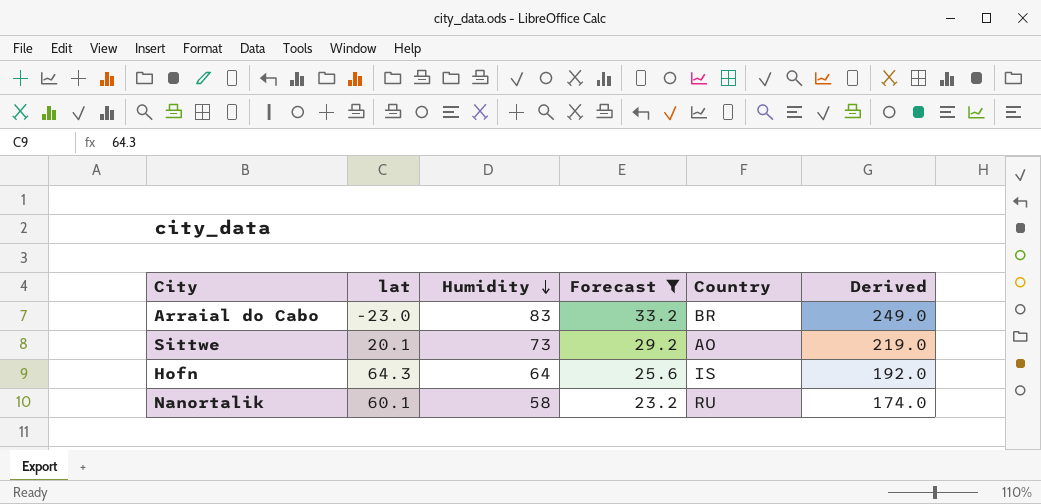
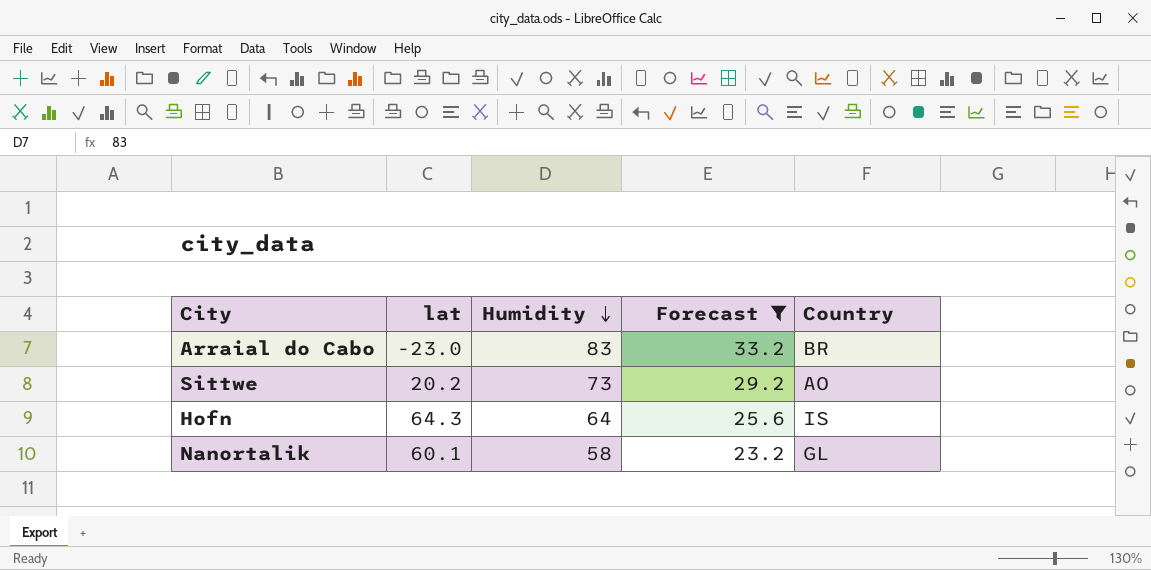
column Derived | formula: [Humidity] * 3 -> none
Sittwe | lat: 20.1 -> 20.2
Nanortalik | Country: RU -> GL

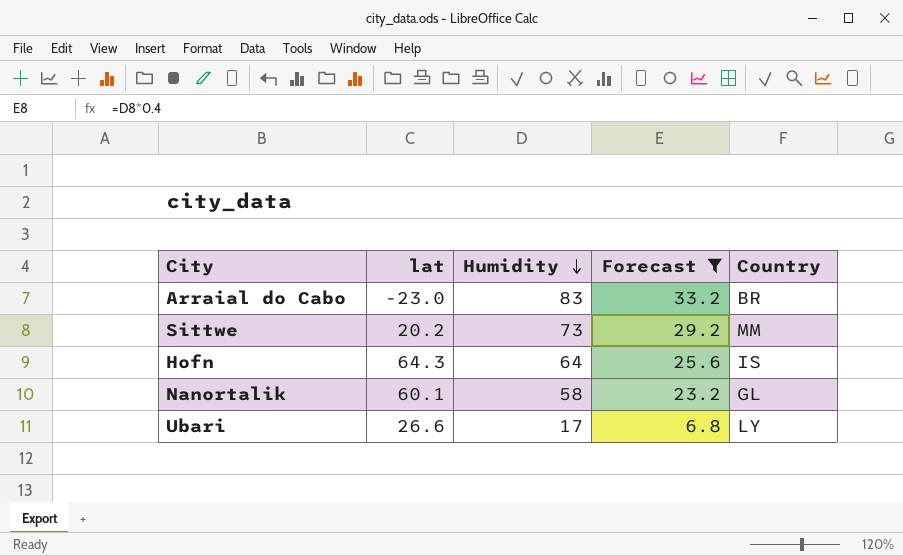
Sittwe | Country: AO -> MM
row Ubari: none -> 26.6 | 17 | 6.8 | LY

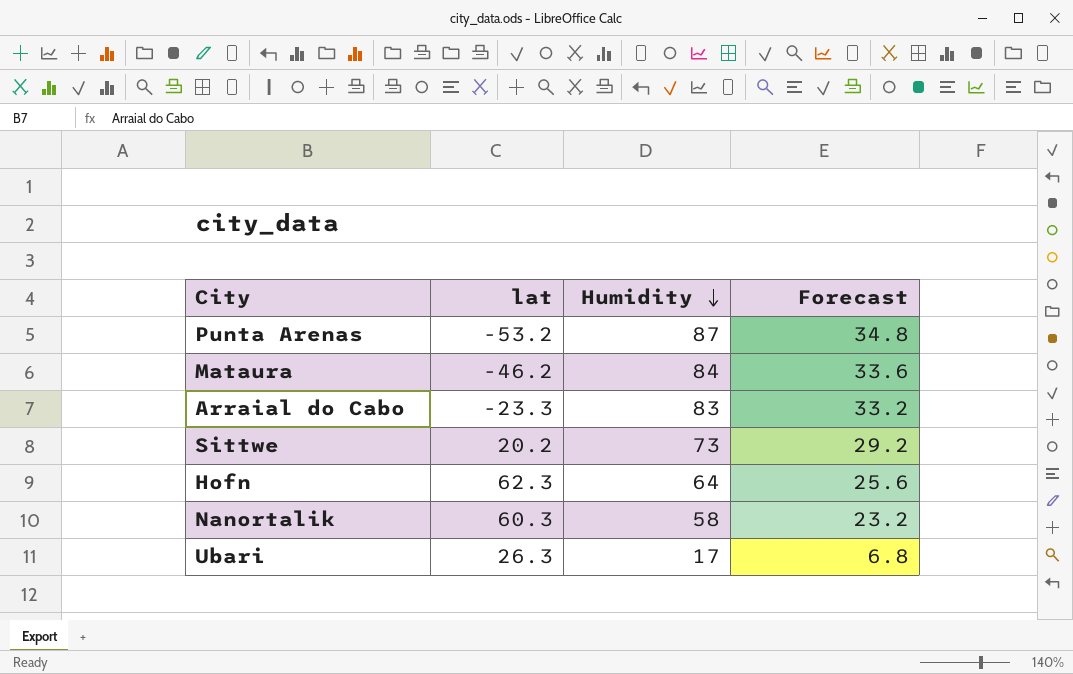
filter: Forecast <= 33.2 -> none
column Country | position: 5 -> none
Arraial do Cabo | lat: -23.0 -> -23.3
Hofn | lat: 64.3 -> 62.3
Nanortalik | lat: 60.1 -> 60.3
Ubari | lat: 26.6 -> 26.3

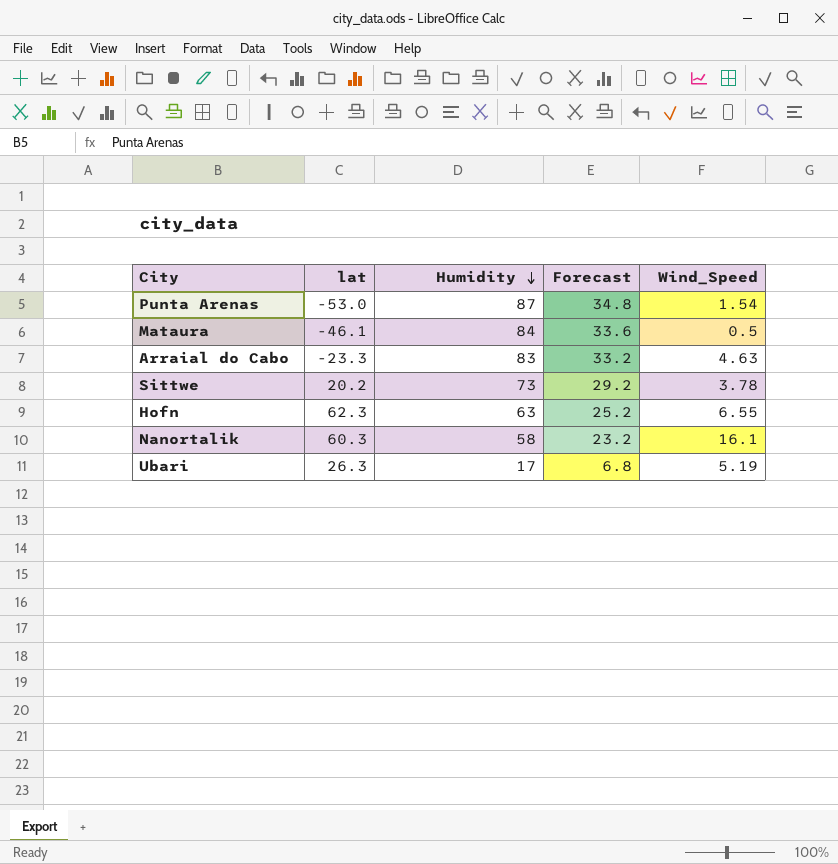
column Wind_Speed | position: none -> 5
Punta Arenas | lat: -53.2 -> -53.0
Mataura | lat: -46.2 -> -46.1
Hofn | Humidity: 64 -> 63
Hofn | Forecast: 25.6 -> 25.2

